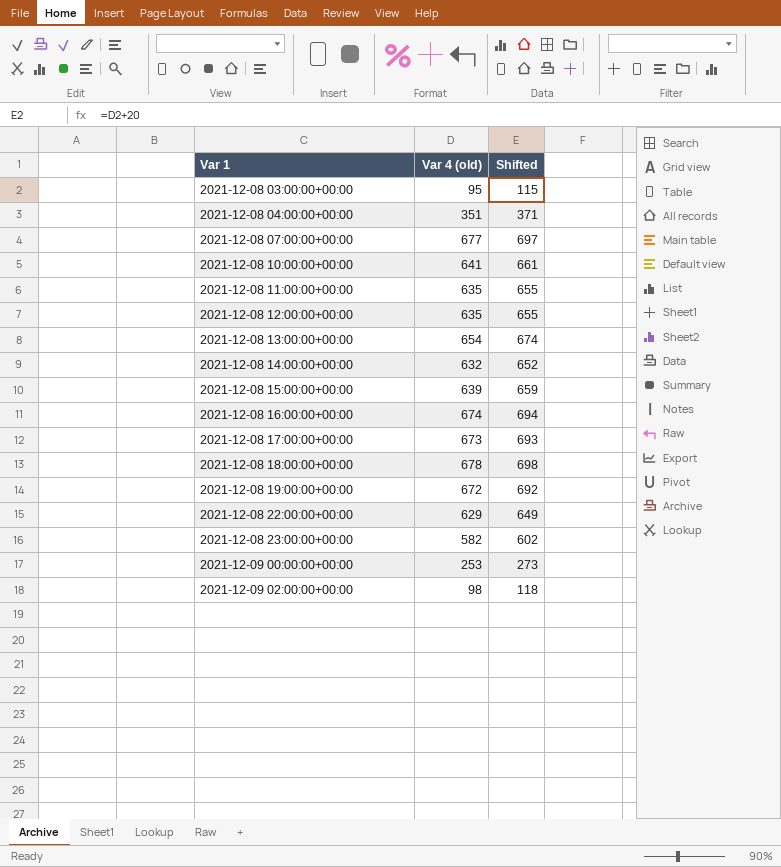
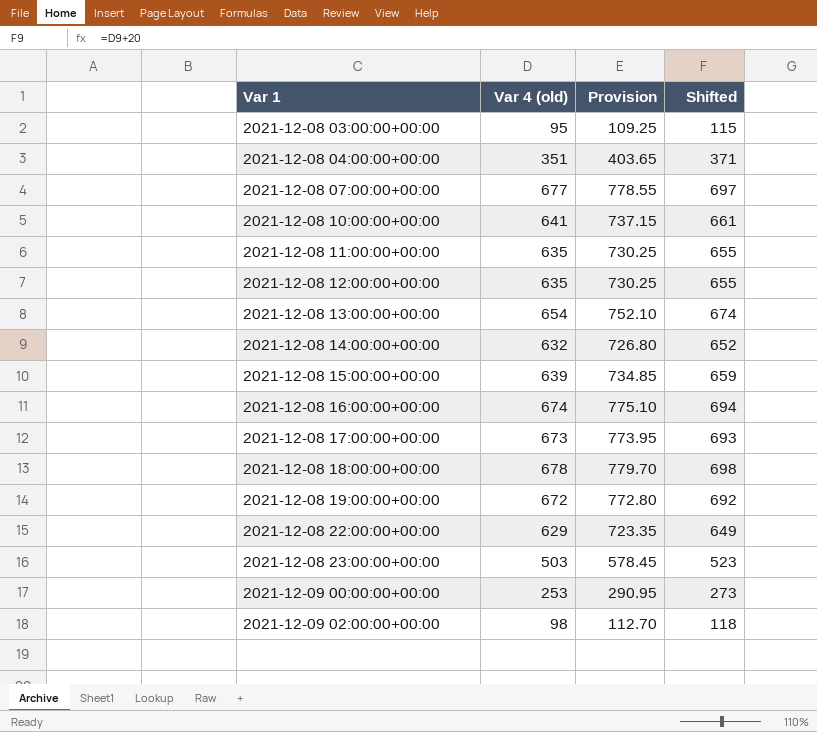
column Provision | formula: none -> [Var 4 (old)] * 1.15
2021-12-08 23:00:00+00:00 | Var 4 (old): 582 -> 503
2021-12-08 23:00:00+00:00 | Shifted: 602 -> 523

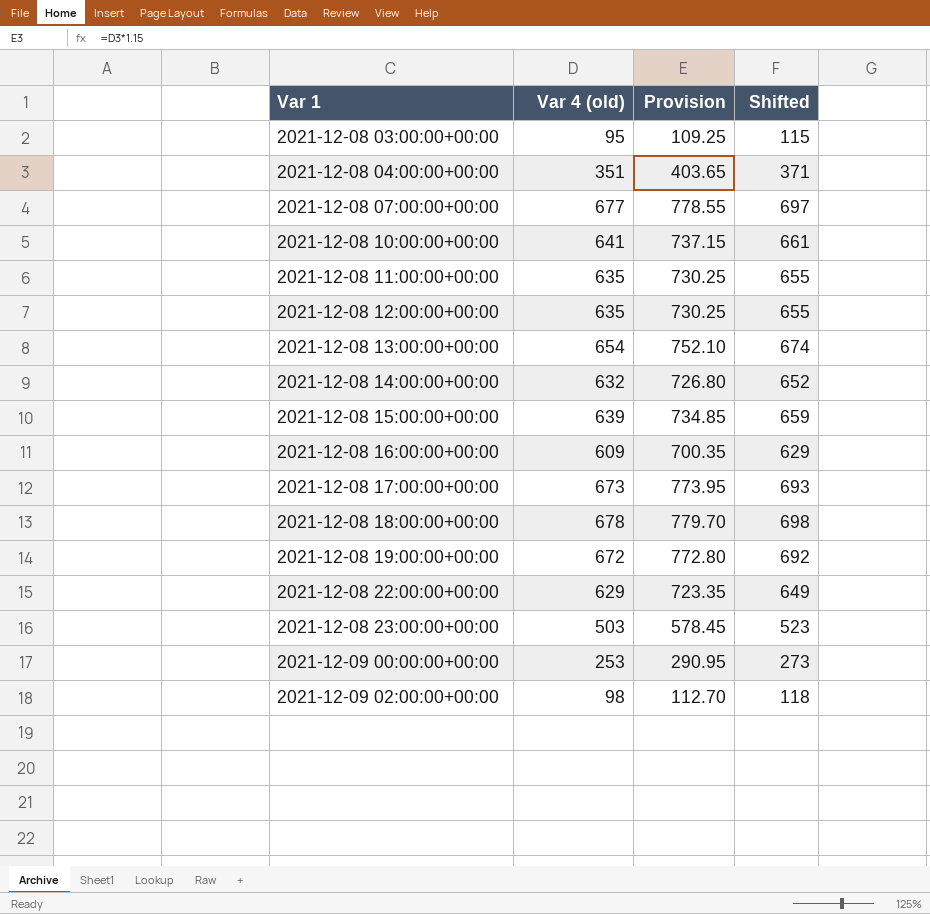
2021-12-08 16:00:00+00:00 | Var 4 (old): 674 -> 609
2021-12-08 16:00:00+00:00 | Provision: 775.10 -> 700.35
2021-12-08 16:00:00+00:00 | Shifted: 694 -> 629

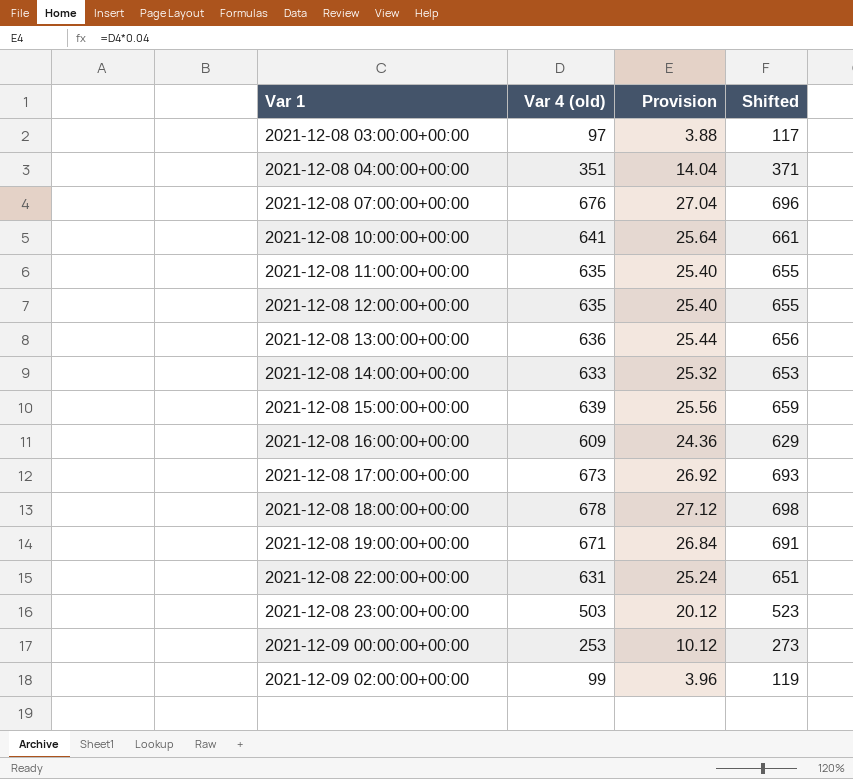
column Provision | formula: [Var 4 (old)] * 1.15 -> [Var 4 (old)] * 0.04
2021-12-08 03:00:00+00:00 | Var 4 (old): 95 -> 97
2021-12-08 03:00:00+00:00 | Shifted: 115 -> 117
2021-12-08 07:00:00+00:00 | Var 4 (old): 677 -> 676
2021-12-08 07:00:00+00:00 | Shifted: 697 -> 696
2021-12-08 13:00:00+00:00 | Var 4 (old): 654 -> 636
2021-12-08 13:00:00+00:00 | Shifted: 674 -> 656
2021-12-08 14:00:00+00:00 | Var 4 (old): 632 -> 633
2021-12-08 14:00:00+00:00 | Shifted: 652 -> 653
2021-12-08 19:00:00+00:00 | Var 4 (old): 672 -> 671
2021-12-08 19:00:00+00:00 | Shifted: 692 -> 691
2021-12-08 22:00:00+00:00 | Var 4 (old): 629 -> 631
2021-12-08 22:00:00+00:00 | Shifted: 649 -> 651
2021-12-09 02:00:00+00:00 | Var 4 (old): 98 -> 99
2021-12-09 02:00:00+00:00 | Shifted: 118 -> 119

